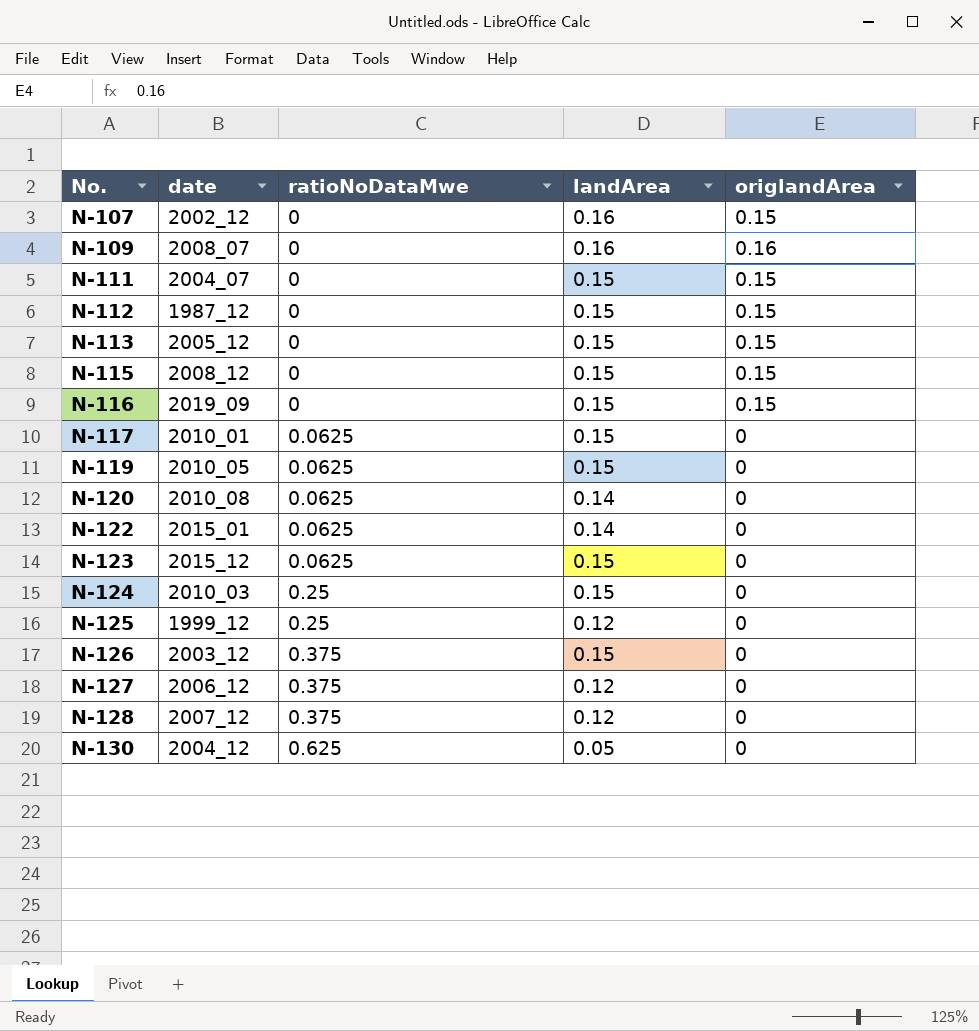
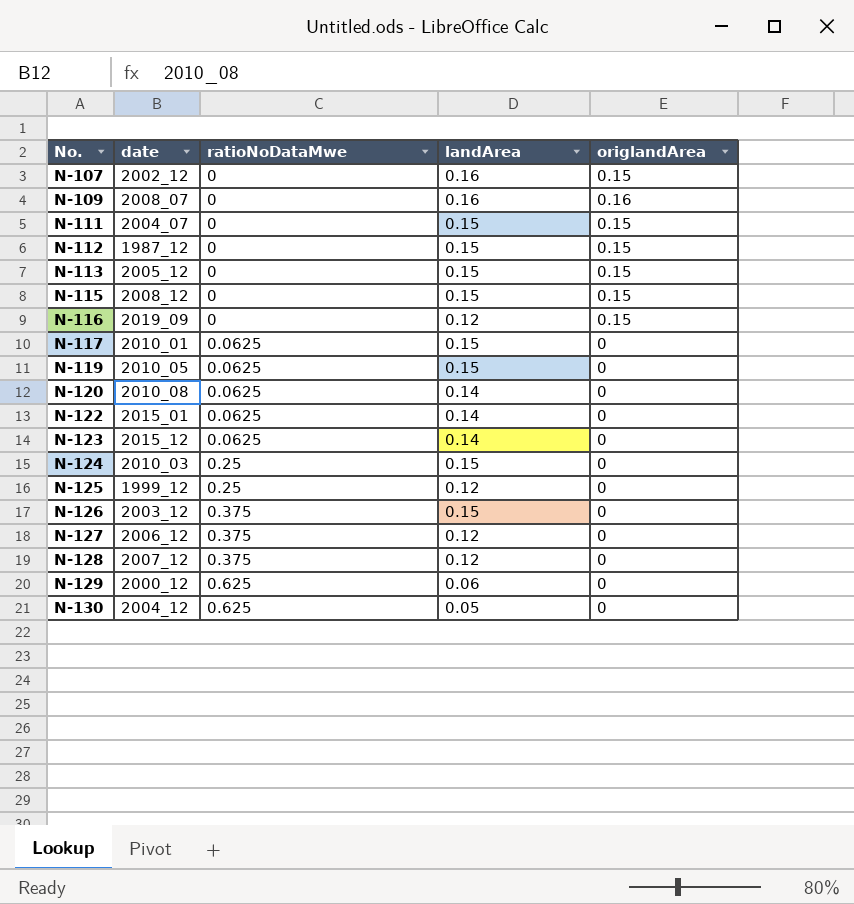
N-116 | landArea: 0.15 -> 0.12
N-123 | landArea: 0.15 -> 0.14
row N-129: none -> 2000_12 | 0.625 | 0.06 | 0

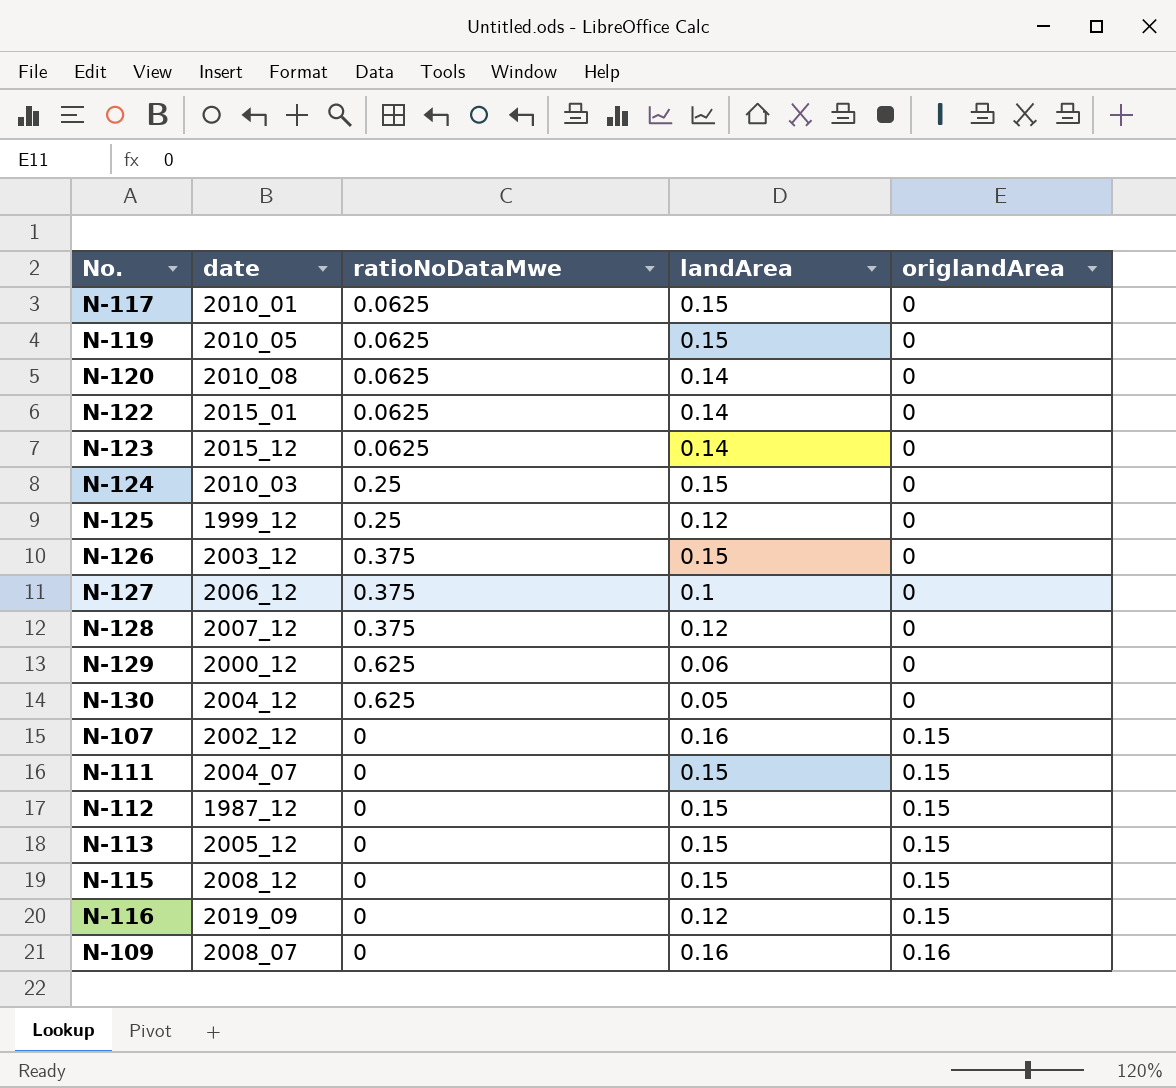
row order: No. ascending -> origlandArea ascending
N-127 | landArea: 0.12 -> 0.1

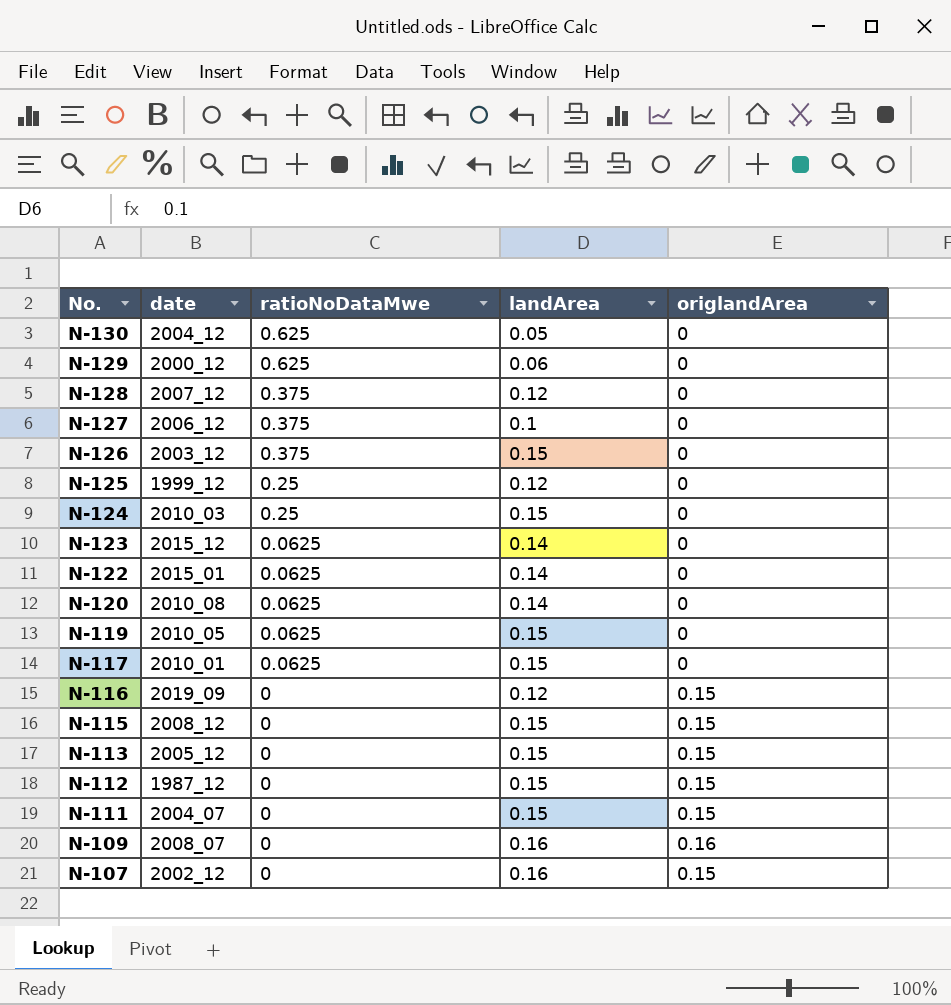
row order: origlandArea ascending -> No. descending

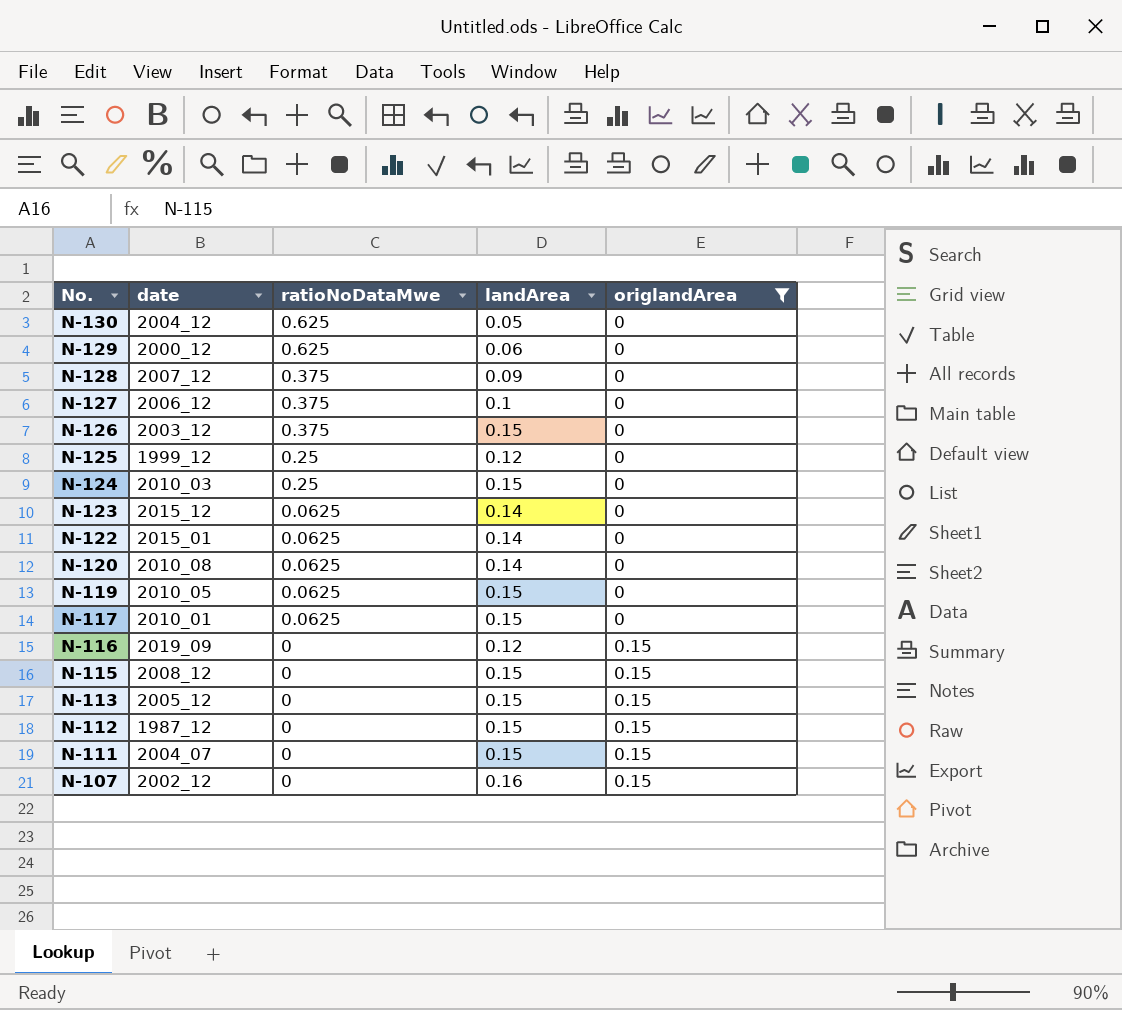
filter: none -> origlandArea != 0.16
N-128 | landArea: 0.12 -> 0.09

